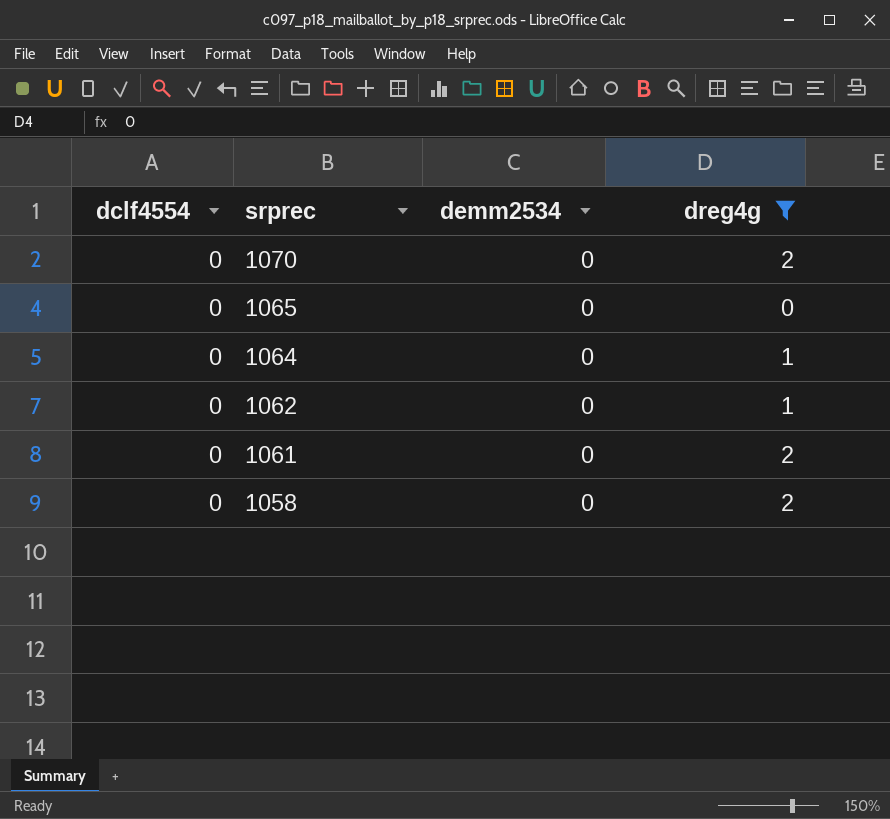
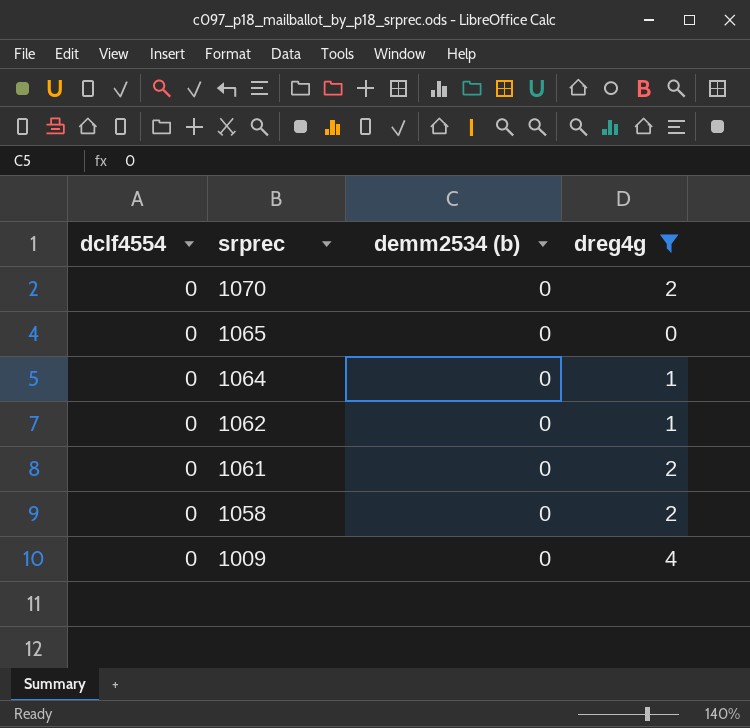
column name: demm2534 -> demm2534 (b)
row 1009: none -> 0 | 0 | 4

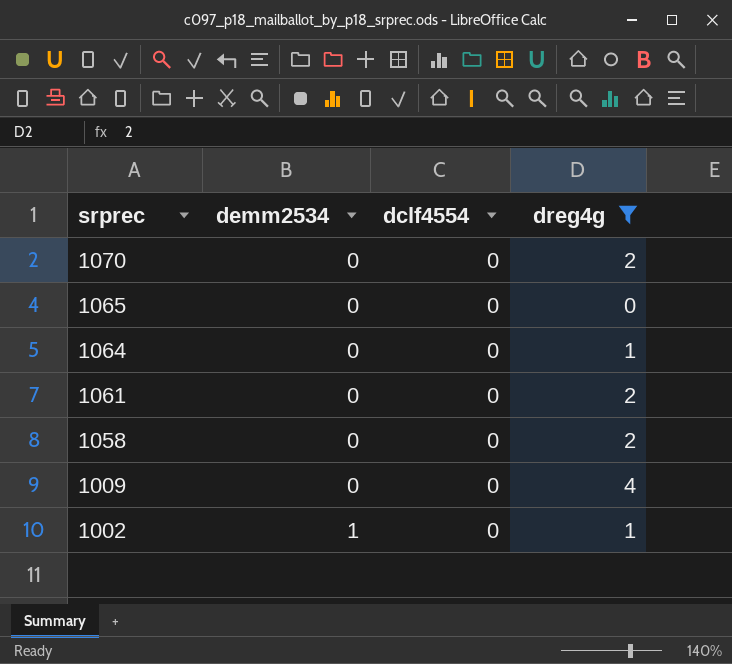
column name: demm2534 (b) -> demm2534
column dclf4554 | position: 1 -> 3
row 1062: 0 | 0 | 1 -> none
row 1002: none -> 1 | 0 | 1

